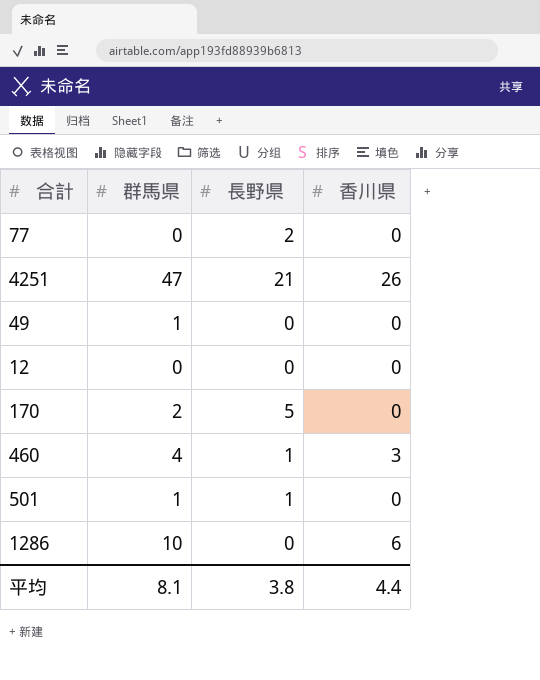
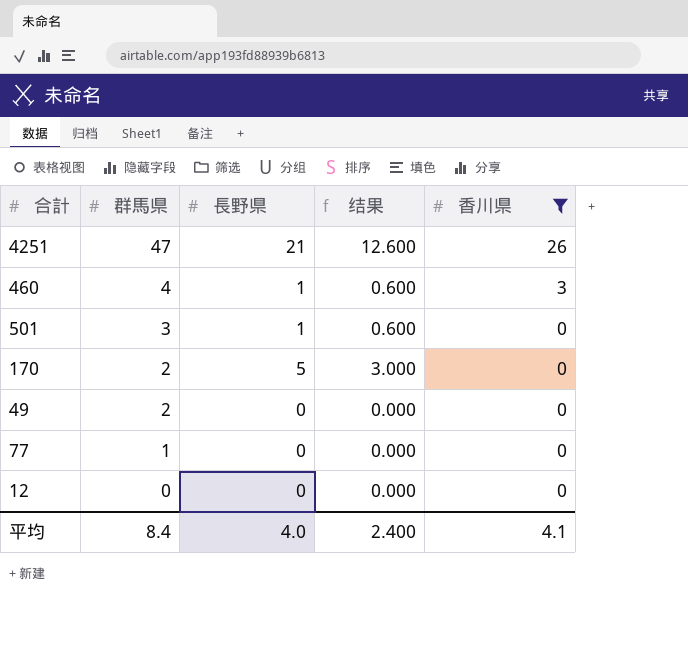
filter: none -> 香川県 != 6
row order: none -> 群馬県 descending
column 结果 | formula: none -> [長野県] * 0.6
501 | 群馬県: 1 -> 3
49 | 群馬県: 1 -> 2
77 | 群馬県: 0 -> 1
77 | 長野県: 2 -> 0
平均 | 群馬県: 8.1 -> 8.4
平均 | 長野県: 3.8 -> 4.0
平均 | 香川県: 4.4 -> 4.1

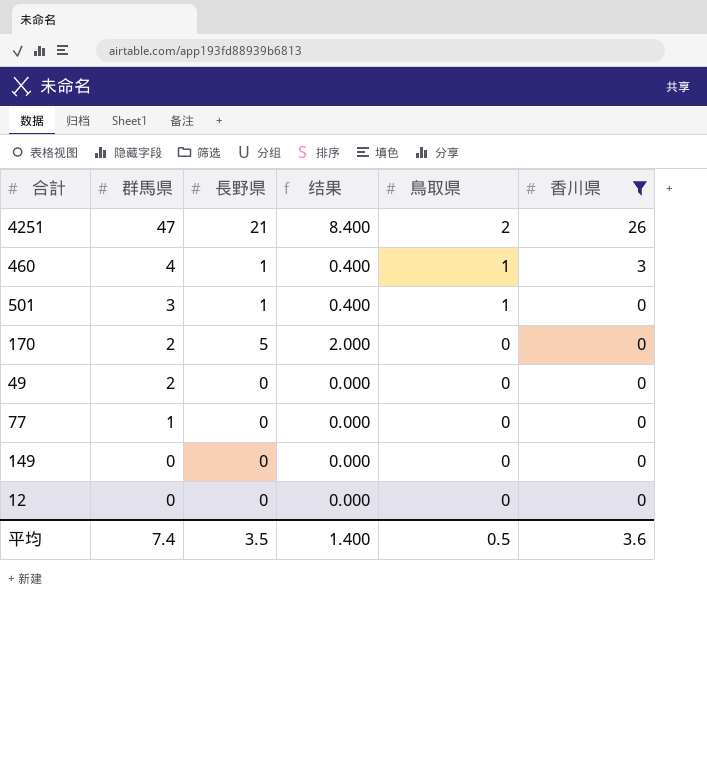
column 结果 | formula: [長野県] * 0.6 -> [長野県] * 0.4
column 鳥取県 | position: none -> 5
row 149: none -> 0 | 0 | 0.000 | 0 | 0
平均 | 群馬県: 8.4 -> 7.4
平均 | 長野県: 4.0 -> 3.5
平均 | 结果: 2.400 -> 1.400
平均 | 香川県: 4.1 -> 3.6

